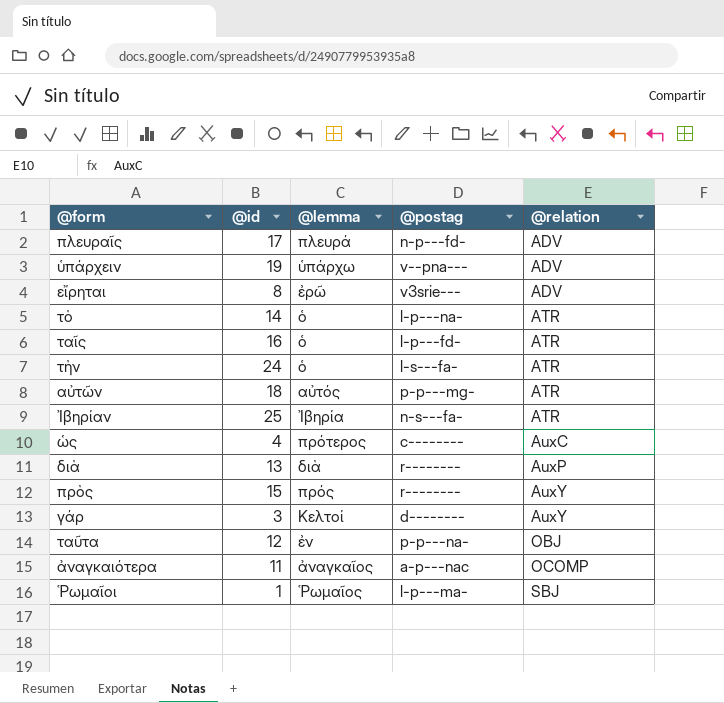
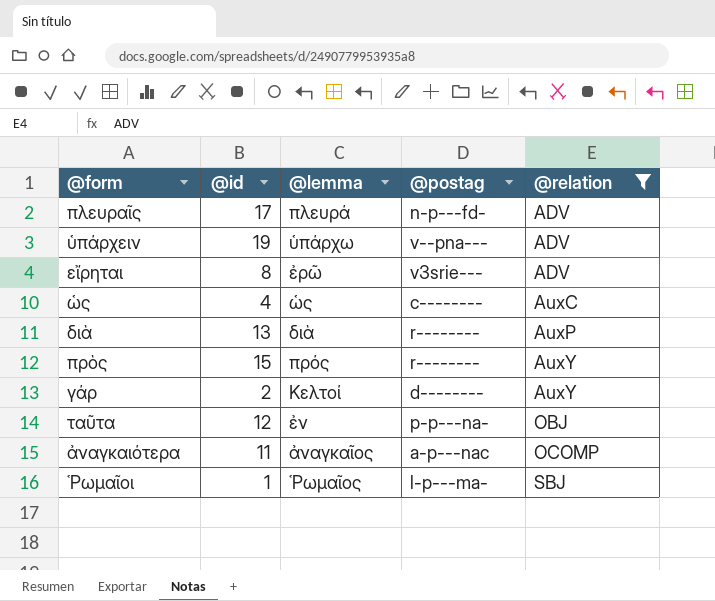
filter: none -> @relation != ATR
ὡς | @lemma: πρότερος -> ὡς
γάρ | @id: 3 -> 2

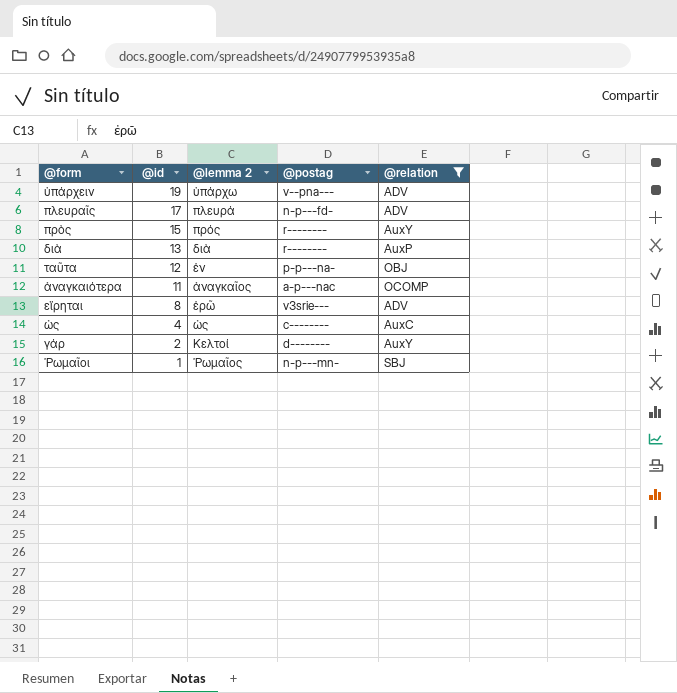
row order: @relation ascending -> @id descending
column name: @lemma -> @lemma 2
Ῥωμαῖοι | @postag: l-p---ma- -> n-p---mn-

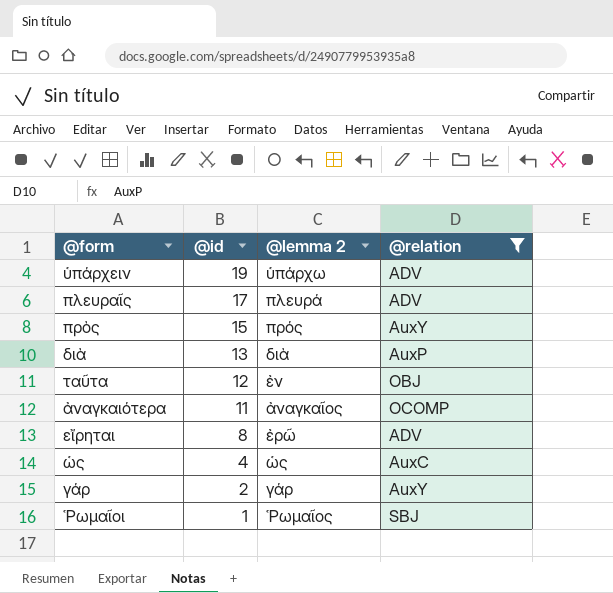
column @postag | position: 4 -> none
γάρ | @lemma 2: Κελτοί -> γάρ

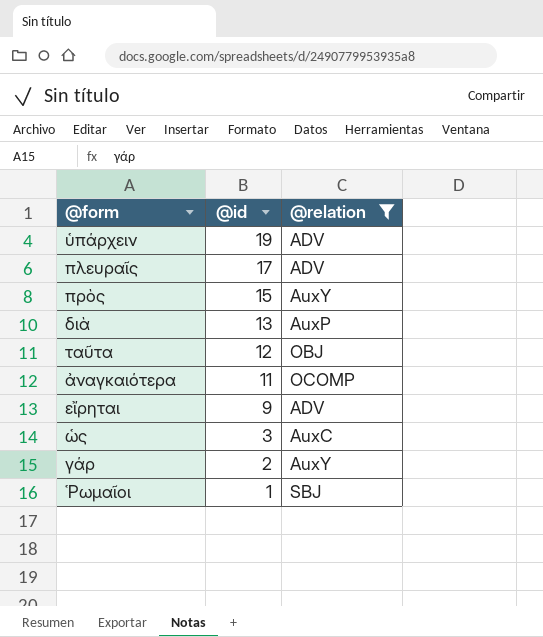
column @lemma 2 | position: 3 -> none
εἴρηται | @id: 8 -> 9
ὡς | @id: 4 -> 3

